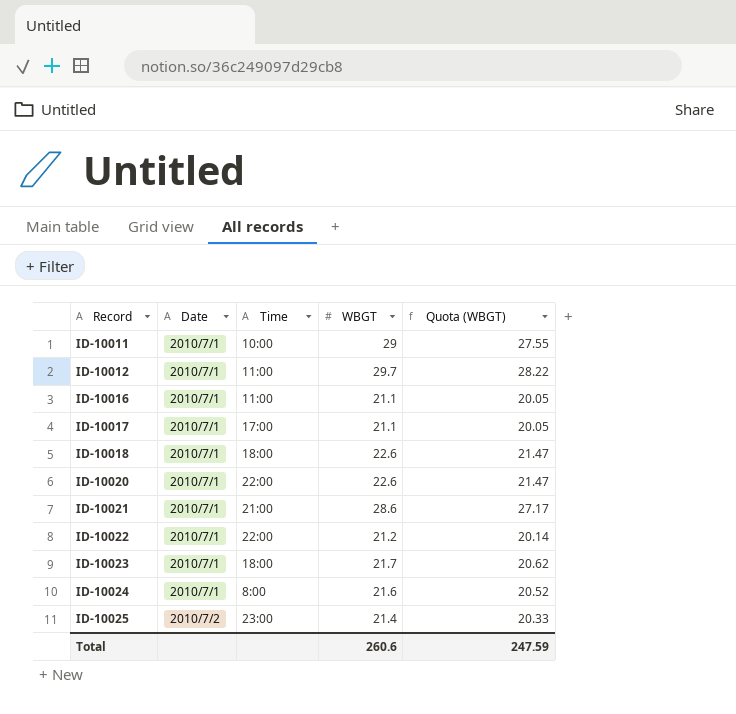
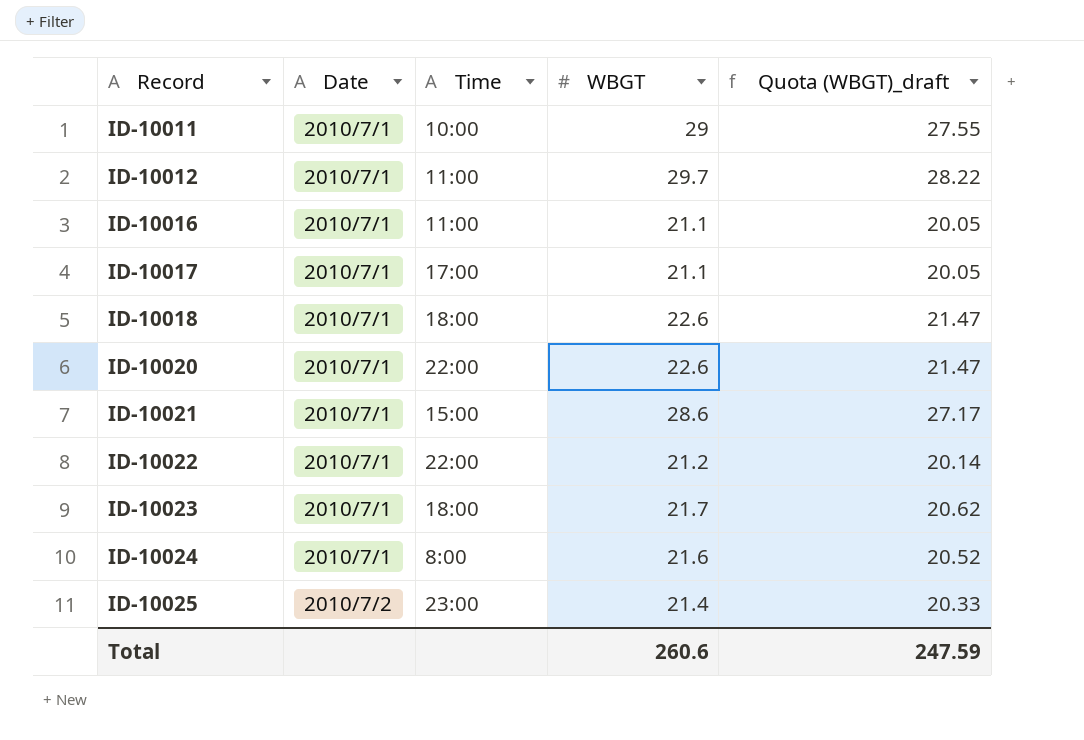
column name: Quota (WBGT) -> Quota (WBGT)_draft
ID-10021 | Time: 21:00 -> 15:00

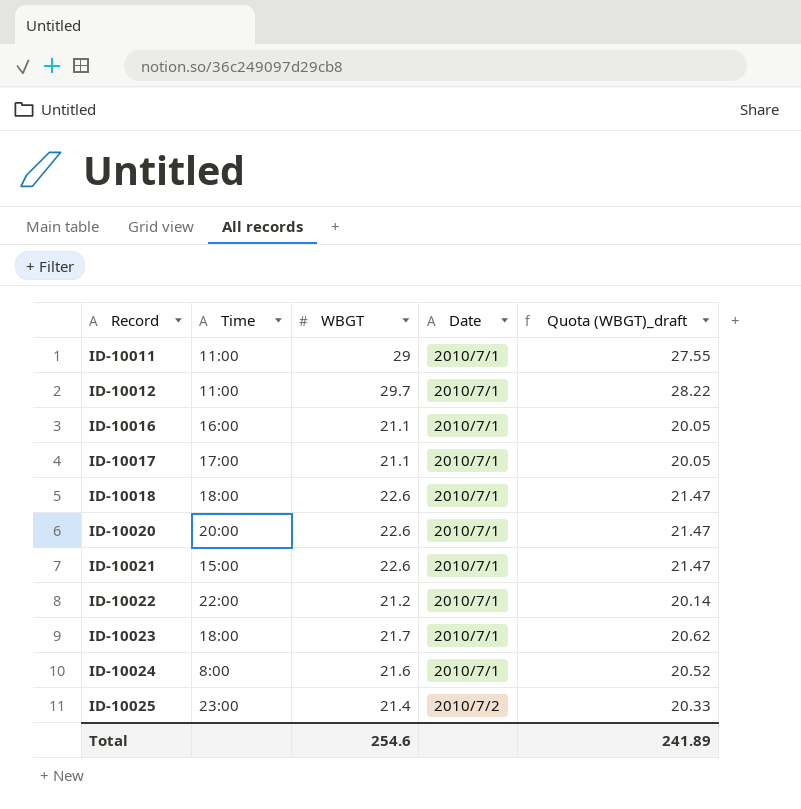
column Date | position: 2 -> 4
ID-10011 | Time: 10:00 -> 11:00
ID-10016 | Time: 11:00 -> 16:00
ID-10020 | Time: 22:00 -> 20:00
ID-10021 | WBGT: 28.6 -> 22.6
ID-10021 | Quota (WBGT)_draft: 27.17 -> 21.47
Total | WBGT: 260.6 -> 254.6
Total | Quota (WBGT)_draft: 247.59 -> 241.89

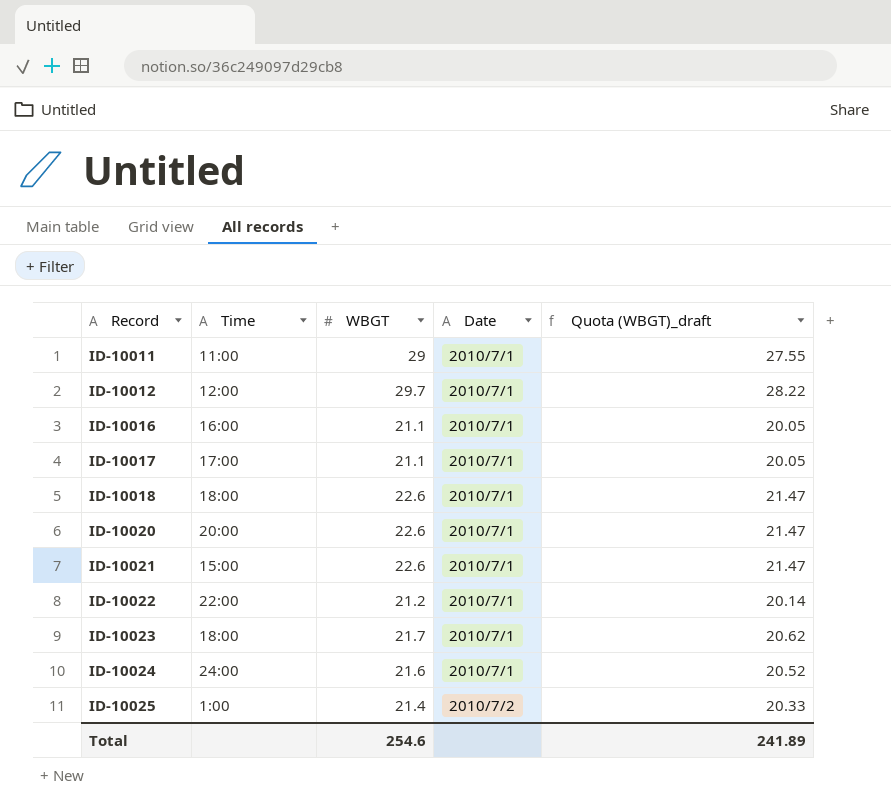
ID-10012 | Time: 11:00 -> 12:00
ID-10024 | Time: 8:00 -> 24:00
ID-10025 | Time: 23:00 -> 1:00

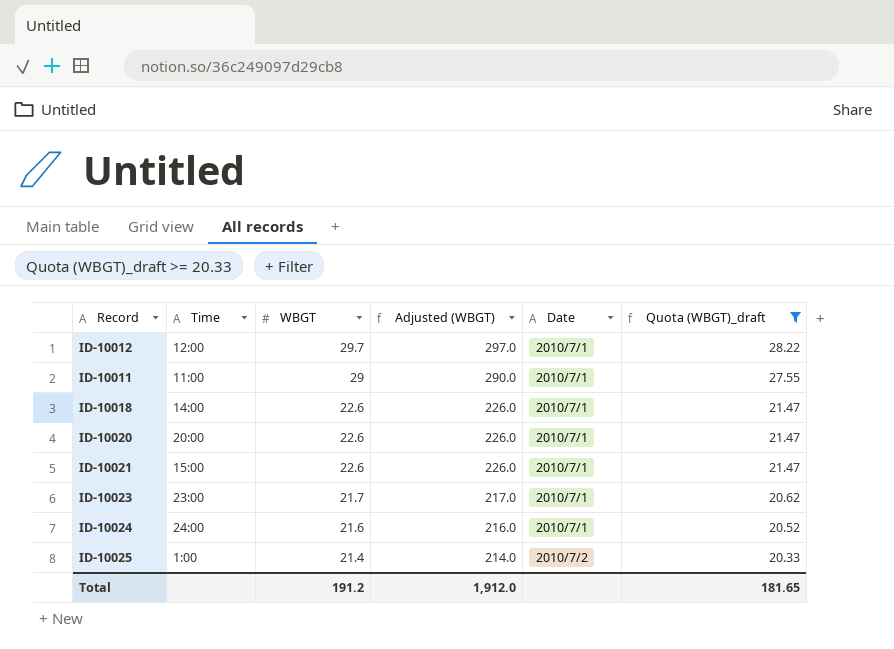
filter: none -> Quota (WBGT)_draft >= 20.33
row order: Record ascending -> WBGT descending
column Adjusted (WBGT) | formula: none -> [WBGT] * 10
ID-10018 | Time: 18:00 -> 14:00
ID-10023 | Time: 18:00 -> 23:00
Total | WBGT: 254.6 -> 191.2
Total | Quota (WBGT)_draft: 241.89 -> 181.65

